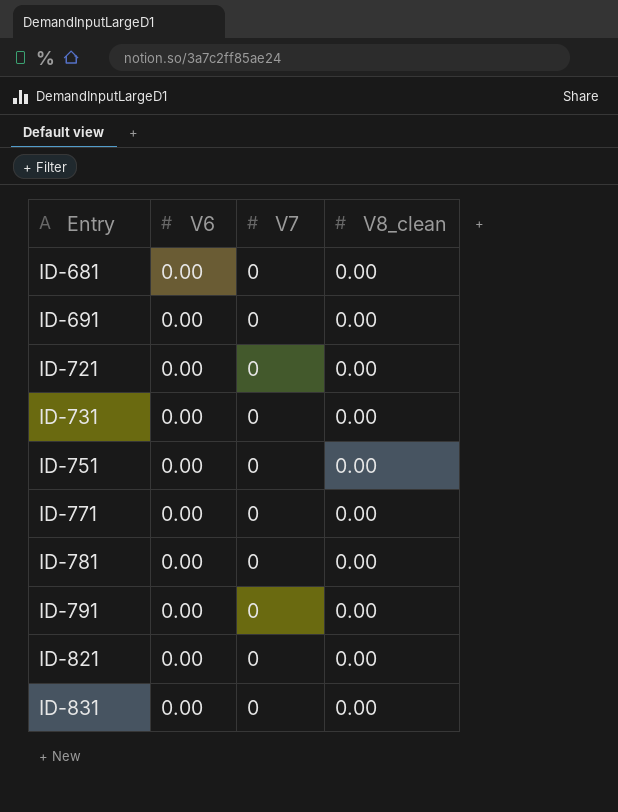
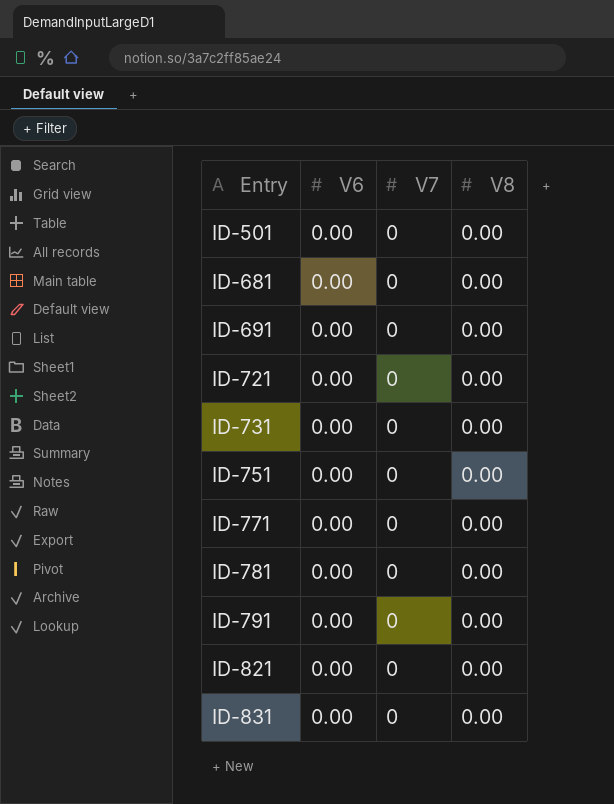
column name: V8_clean -> V8
row ID-501: none -> 0.00 | 0 | 0.00

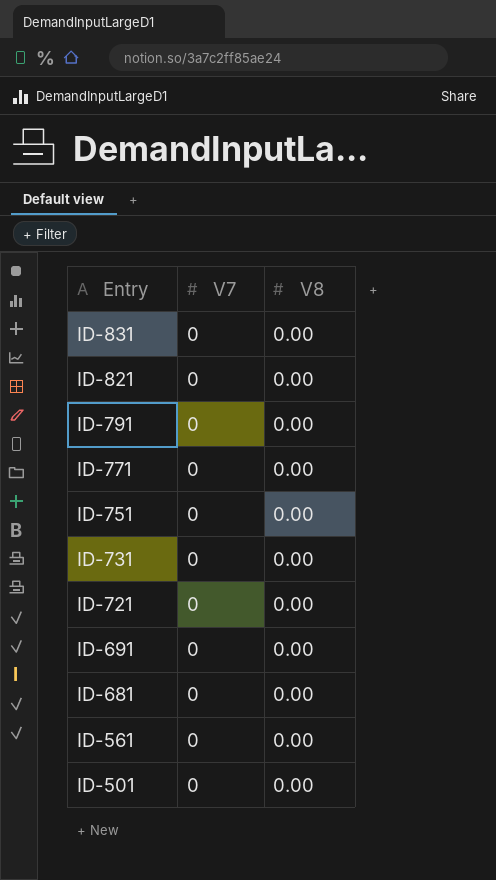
row order: Entry ascending -> Entry descending
column V6 | position: 2 -> none
row ID-781: 0.00 | 0 | 0.00 -> none
row ID-561: none -> 0 | 0.00

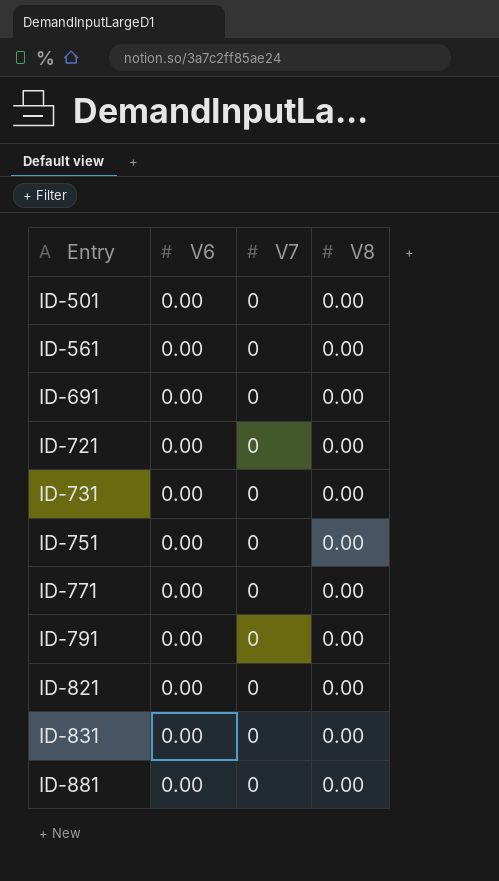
row order: Entry descending -> Entry ascending
column V6 | position: none -> 2
row ID-681: 0 | 0.00 -> none
row ID-881: none -> 0.00 | 0 | 0.00

